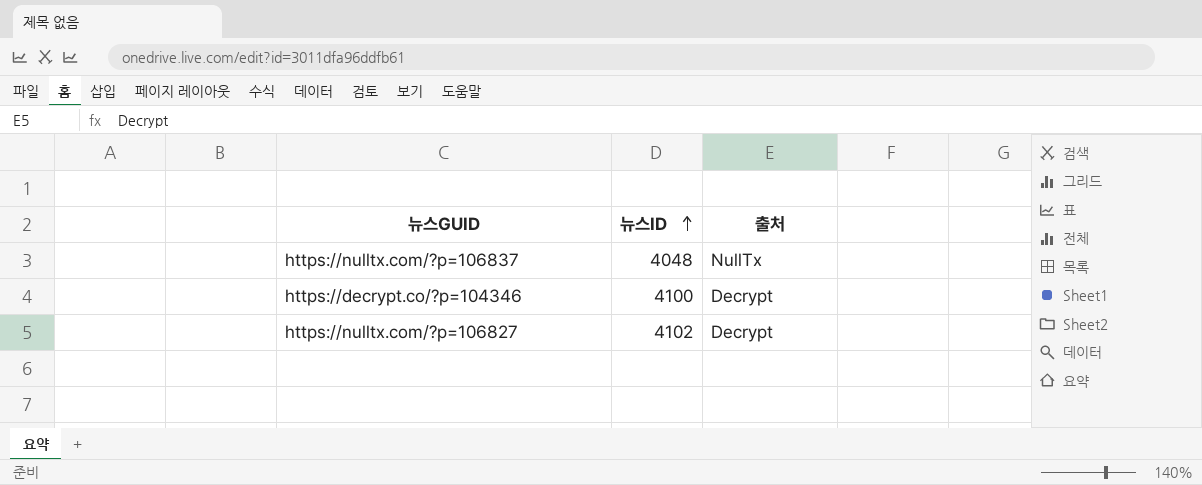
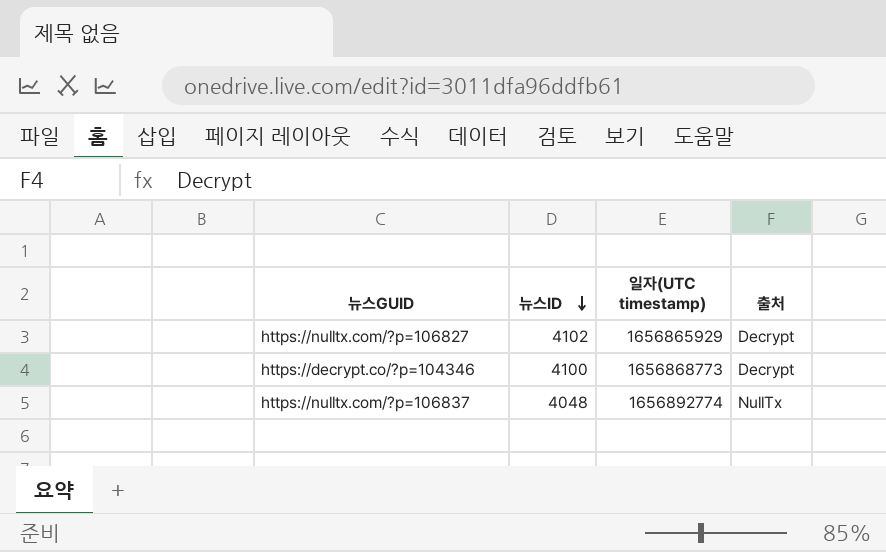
row order: 뉴스ID ascending -> 뉴스ID descending
column 일자(UTC timestamp) | position: none -> 3

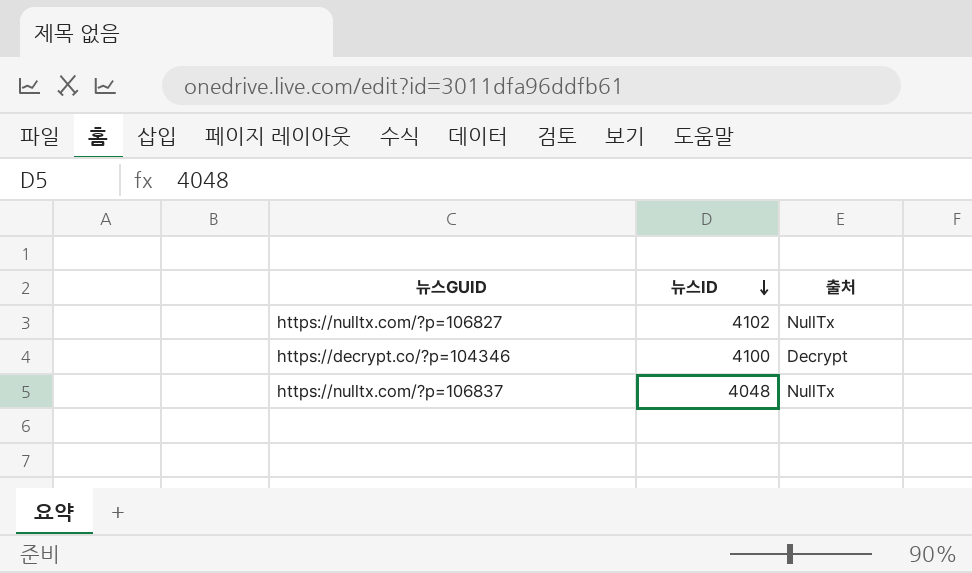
column 일자(UTC timestamp) | position: 3 -> none
https://nulltx.com/?p=106827 | 출처: Decrypt -> NullTx

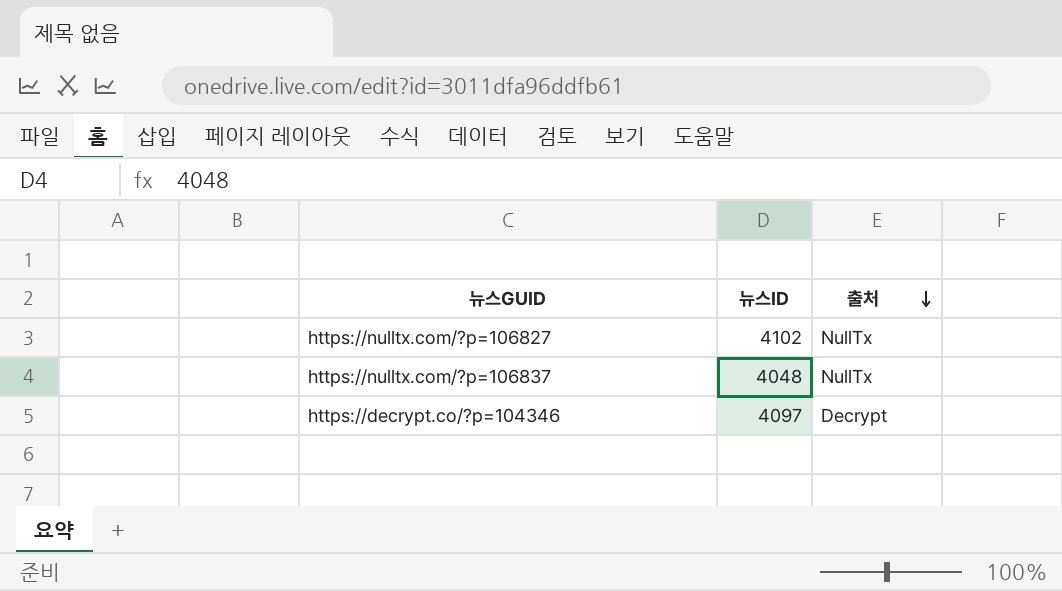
row order: 뉴스ID descending -> 출처 descending
https://decrypt.co/?p=104346 | 뉴스ID: 4100 -> 4097

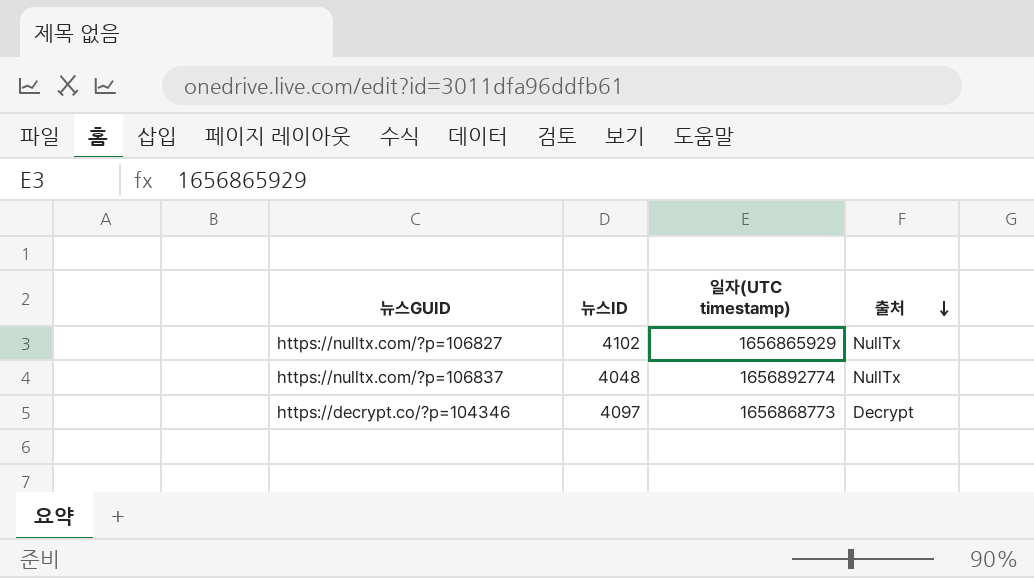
column 일자(UTC timestamp) | position: none -> 3

